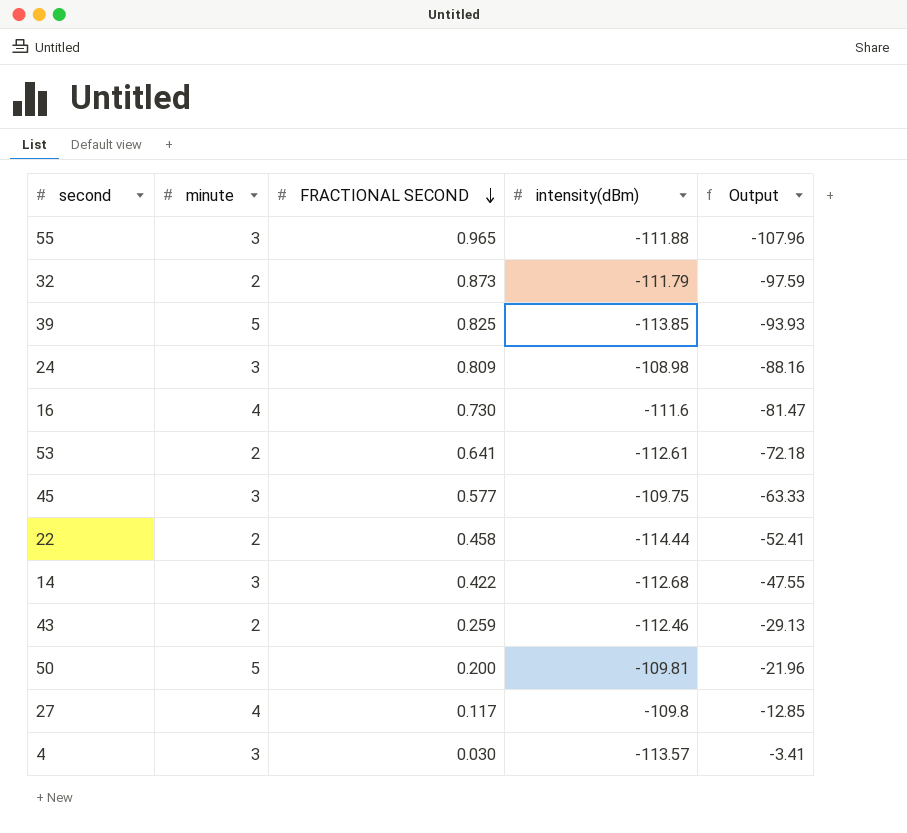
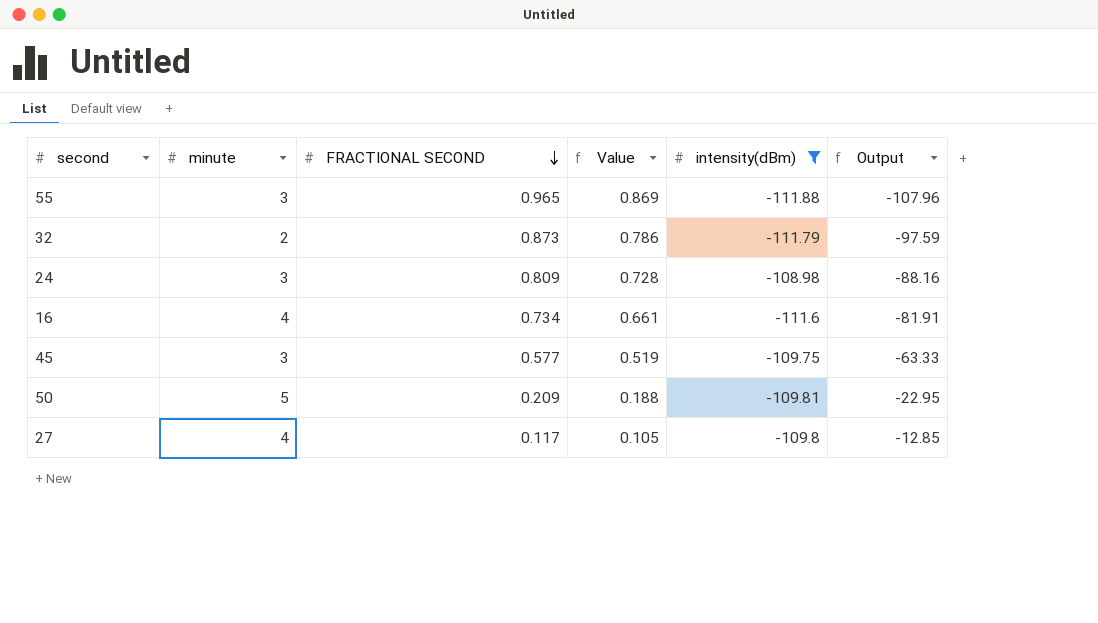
filter: none -> intensity(dBm) >= -111.88
column Value | formula: none -> [FRACTIONAL SECOND] * 0.9
16 | FRACTIONAL SECOND: 0.730 -> 0.734
16 | Output: -81.47 -> -81.91
50 | FRACTIONAL SECOND: 0.200 -> 0.209
50 | Output: -21.96 -> -22.95

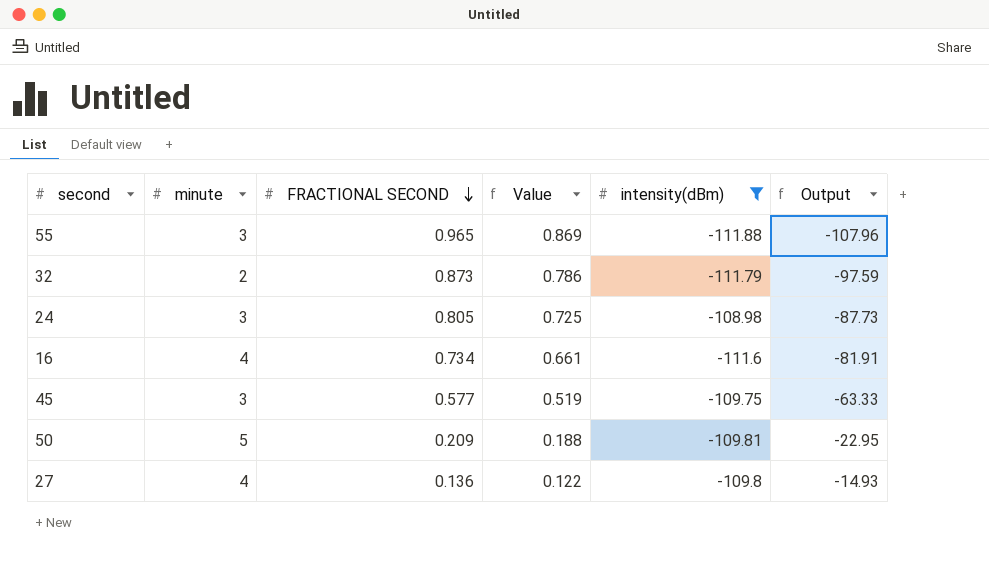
24 | FRACTIONAL SECOND: 0.809 -> 0.805
24 | Value: 0.728 -> 0.725
24 | Output: -88.16 -> -87.73
27 | FRACTIONAL SECOND: 0.117 -> 0.136
27 | Value: 0.105 -> 0.122
27 | Output: -12.85 -> -14.93

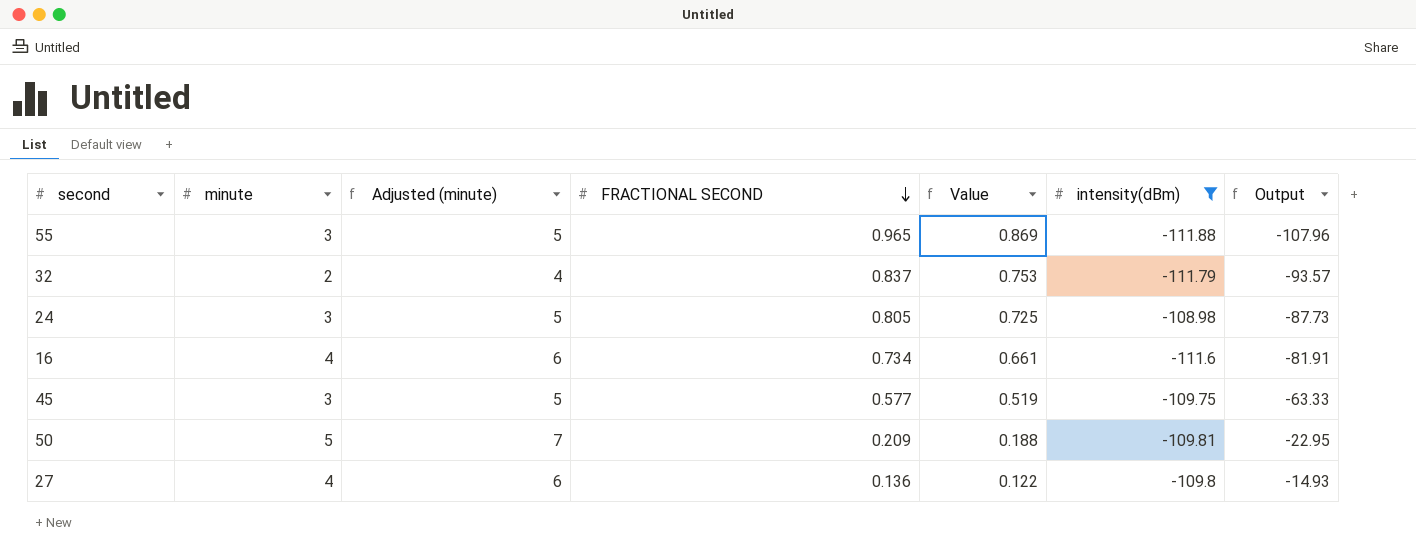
column Adjusted (minute) | formula: none -> [minute] + 2
32 | FRACTIONAL SECOND: 0.873 -> 0.837
32 | Value: 0.786 -> 0.753
32 | Output: -97.59 -> -93.57

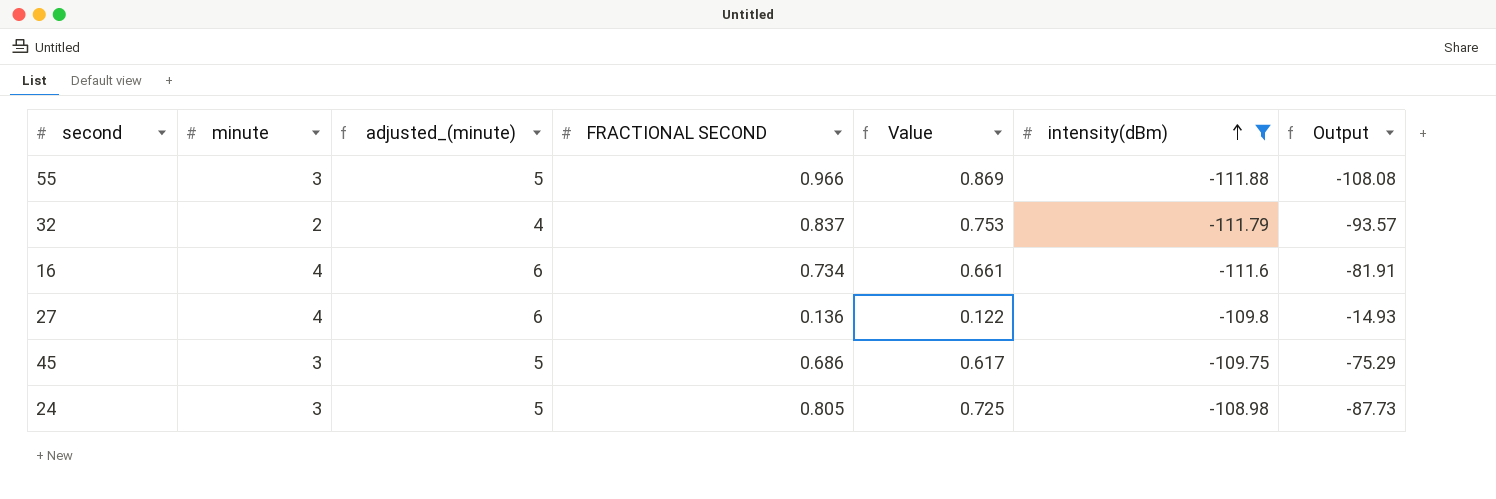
row order: FRACTIONAL SECOND descending -> intensity(dBm) ascending
column name: Adjusted (minute) -> adjusted_(minute)
row 50: 5 | 7 | 0.209 | 0.188 | -109.81 | -22.95 -> none
55 | FRACTIONAL SECOND: 0.965 -> 0.966
55 | Output: -107.96 -> -108.08
45 | FRACTIONAL SECOND: 0.577 -> 0.686
45 | Value: 0.519 -> 0.617
45 | Output: -63.33 -> -75.29

